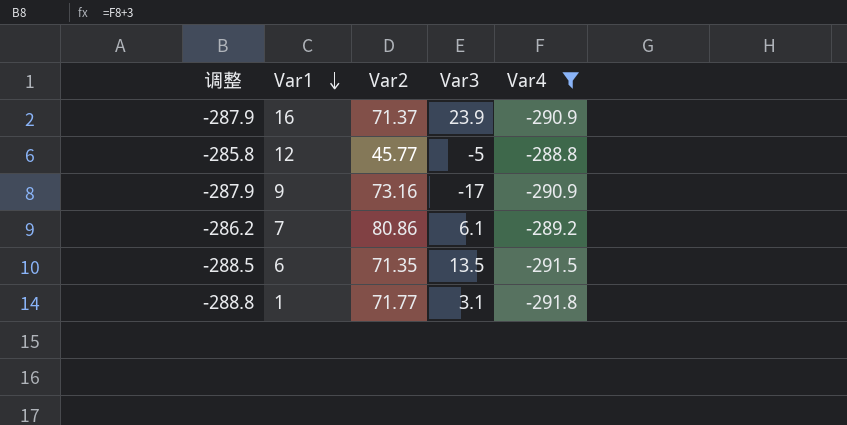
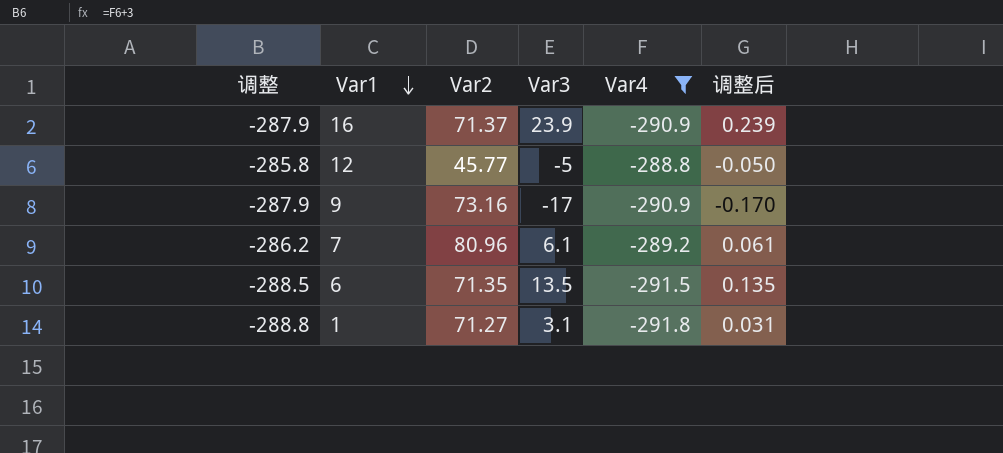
column 调整后 | formula: none -> [Var3] * 0.01
7 | Var2: 80.86 -> 80.96
1 | Var2: 71.77 -> 71.27

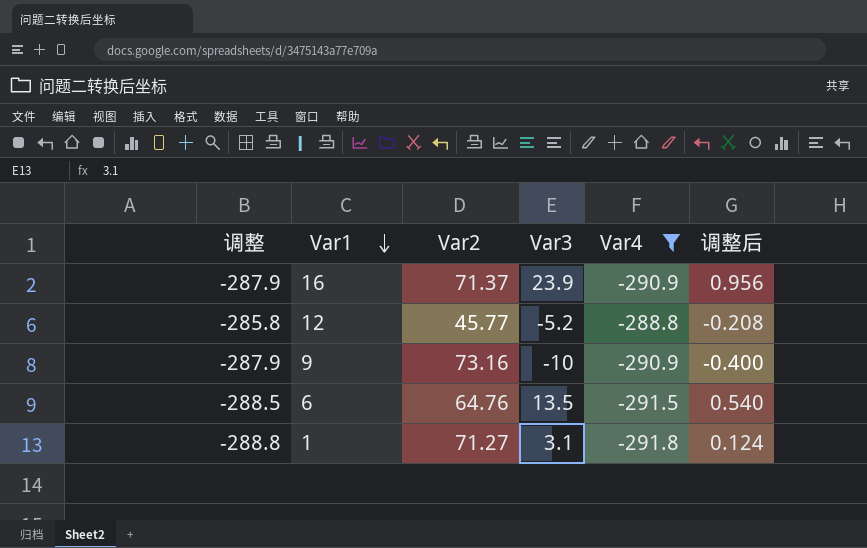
column 调整后 | formula: [Var3] * 0.01 -> [Var3] * 0.04
row 7: -286.2 | 80.96 | 6.1 | -289.2 | 0.061 -> none
12 | Var3: -5 -> -5.2
9 | Var3: -17 -> -10
6 | Var2: 71.35 -> 64.76

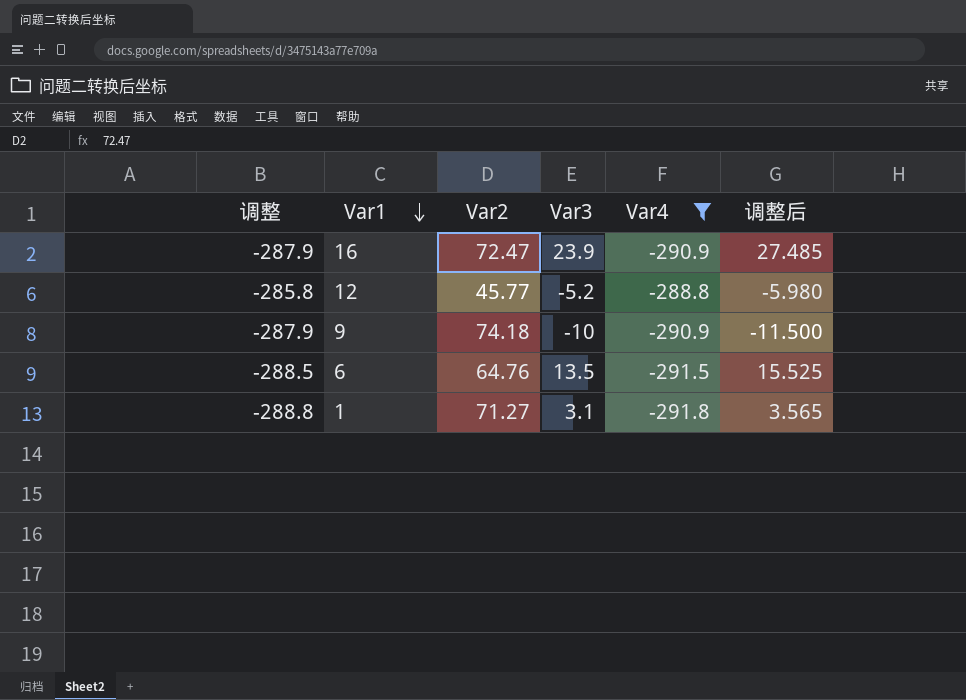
column 调整后 | formula: [Var3] * 0.04 -> [Var3] * 1.15
16 | Var2: 71.37 -> 72.47
9 | Var2: 73.16 -> 74.18

